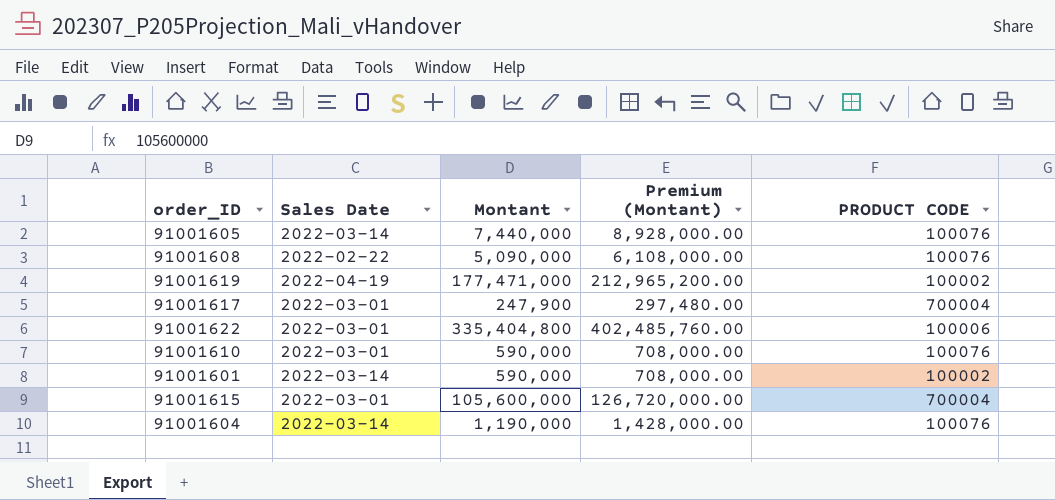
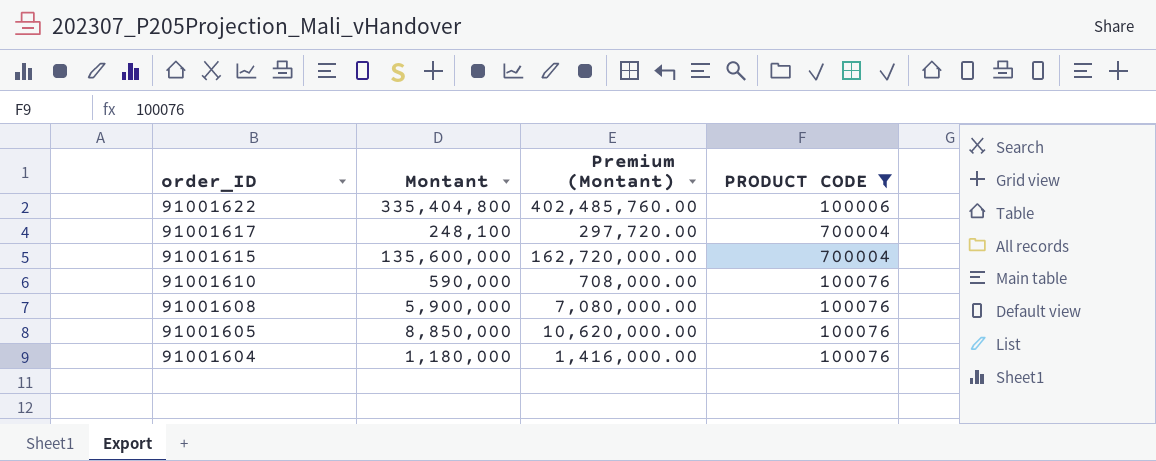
filter: none -> PRODUCT CODE != 100002
row order: none -> order_ID descending
column Sales Date | position: 2 -> none
91001617 | Montant: 247,900 -> 248,100
91001617 | Premium (Montant): 297,480.00 -> 297,720.00
91001615 | Montant: 105,600,000 -> 135,600,000
91001615 | Premium (Montant): 126,720,000.00 -> 162,720,000.00
91001608 | Montant: 5,090,000 -> 5,900,000
91001608 | Premium (Montant): 6,108,000.00 -> 7,080,000.00
91001605 | Montant: 7,440,000 -> 8,850,000
91001605 | Premium (Montant): 8,928,000.00 -> 10,620,000.00
91001604 | Montant: 1,190,000 -> 1,180,000
91001604 | Premium (Montant): 1,428,000.00 -> 1,416,000.00

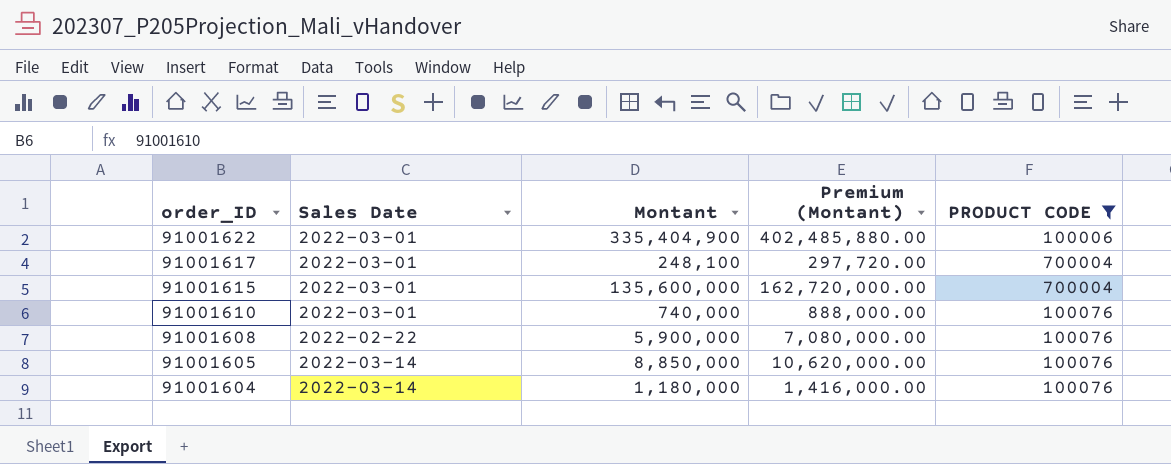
column Sales Date | position: none -> 2
91001622 | Montant: 335,404,800 -> 335,404,900
91001622 | Premium (Montant): 402,485,760.00 -> 402,485,880.00
91001610 | Montant: 590,000 -> 740,000
91001610 | Premium (Montant): 708,000.00 -> 888,000.00

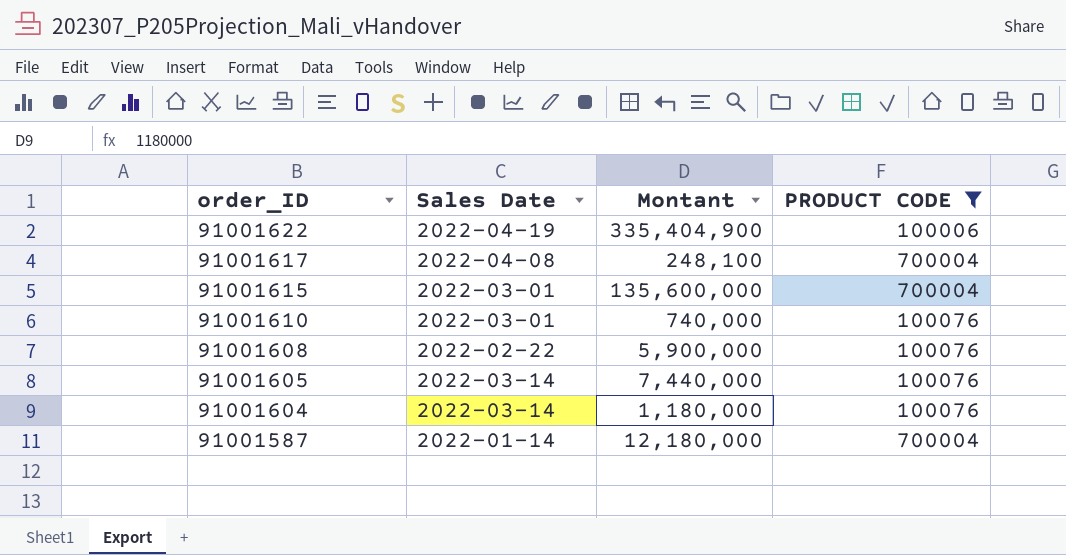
column Premium (Montant) | formula: [Montant] * 1.2 -> none
91001622 | Sales Date: 2022-03-01 -> 2022-04-19
91001617 | Sales Date: 2022-03-01 -> 2022-04-08
91001605 | Montant: 8,850,000 -> 7,440,000
row 91001587: none -> 2022-01-14 | 12,180,000 | 700004

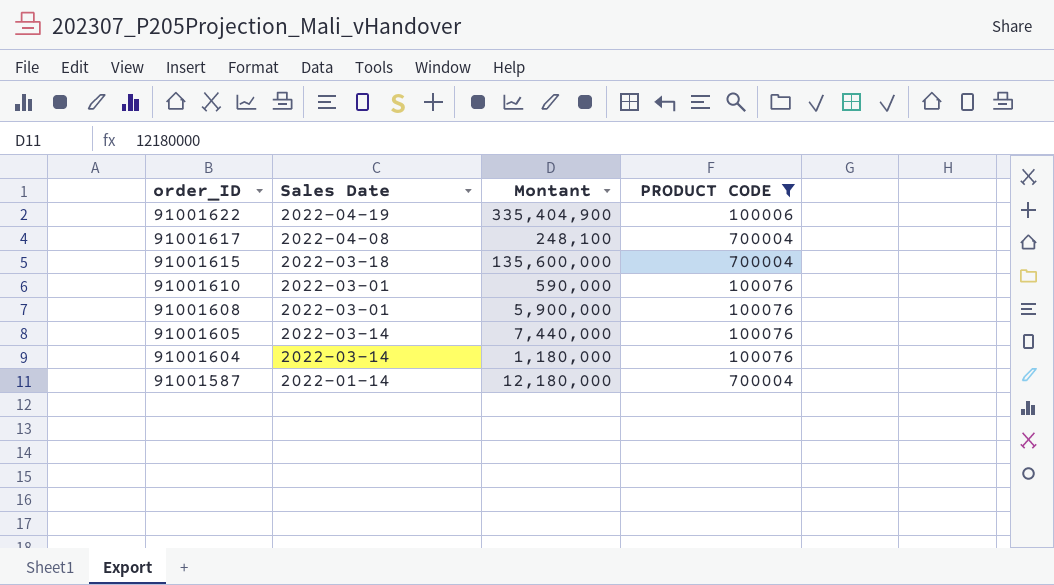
91001615 | Sales Date: 2022-03-01 -> 2022-03-18
91001610 | Montant: 740,000 -> 590,000
91001608 | Sales Date: 2022-02-22 -> 2022-03-01

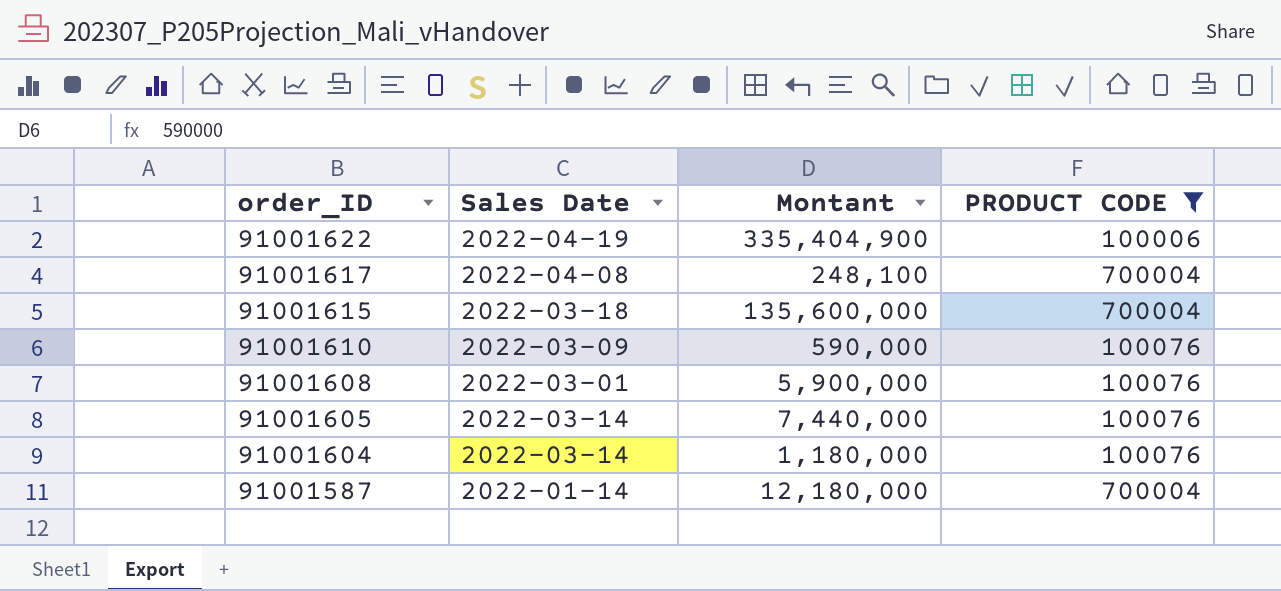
91001610 | Sales Date: 2022-03-01 -> 2022-03-09

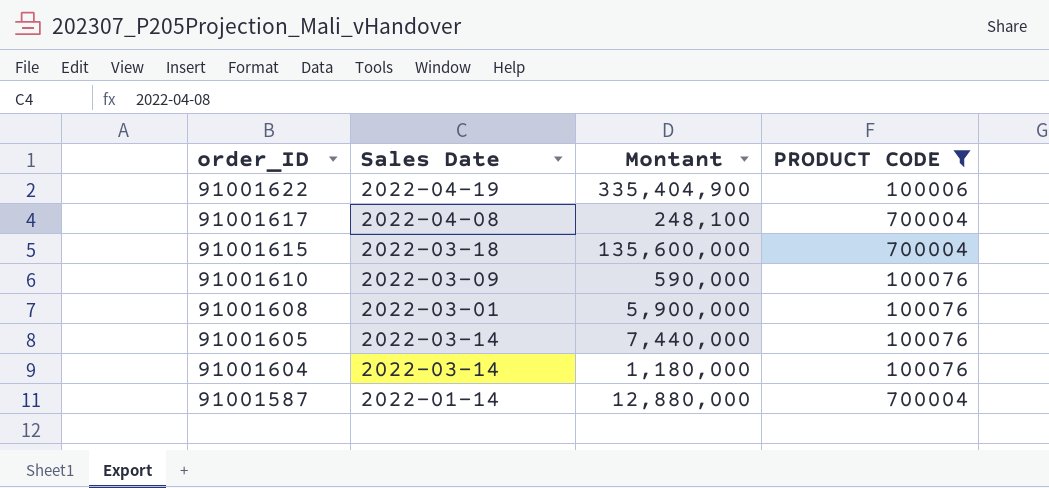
91001587 | Montant: 12,180,000 -> 12,880,000

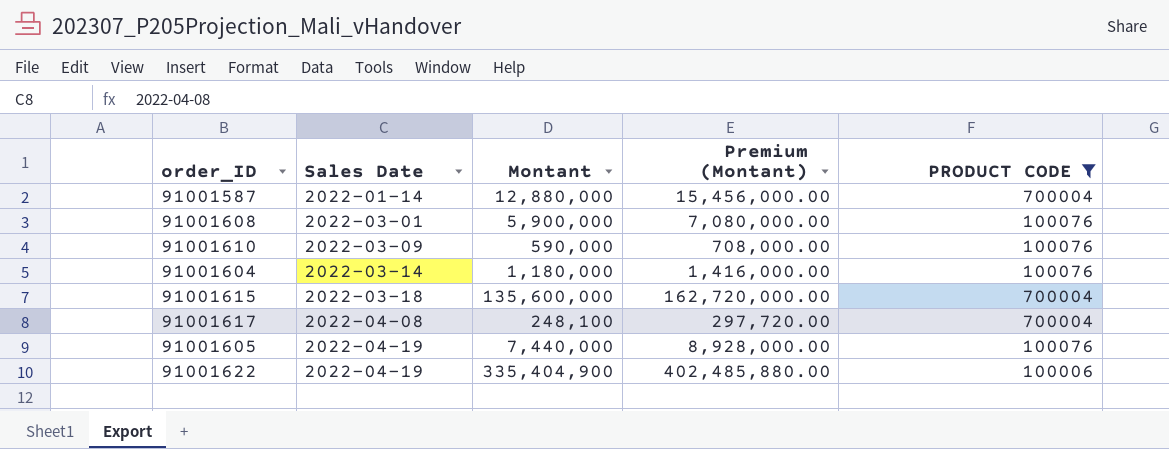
row order: order_ID descending -> Sales Date ascending
column Premium (Montant) | formula: none -> [Montant] * 1.2
91001605 | Sales Date: 2022-03-14 -> 2022-04-19

